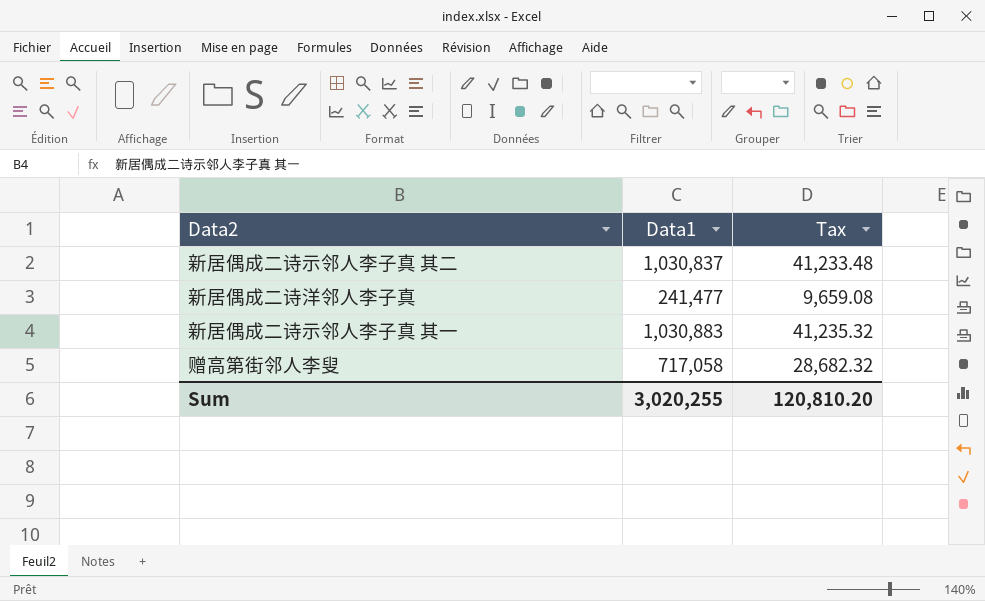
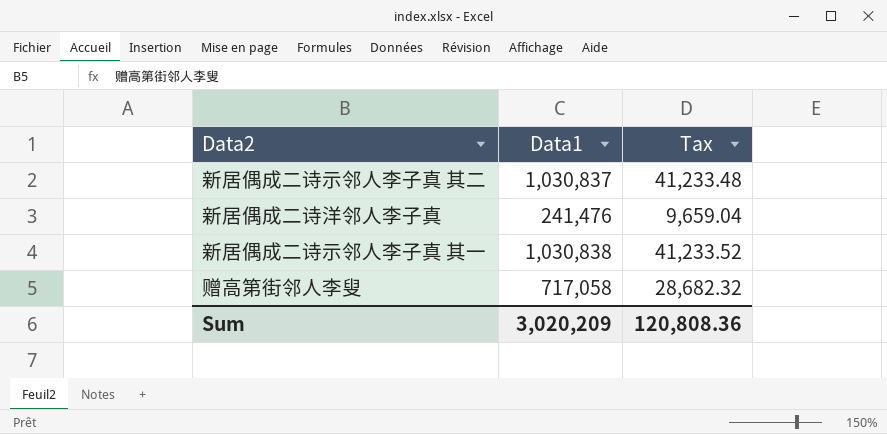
新居偶成二诗洋邻人李子真 | Data1: 241,477 -> 241,476
新居偶成二诗洋邻人李子真 | Tax: 9,659.08 -> 9,659.04
新居偶成二诗示邻人李子真 其一 | Data1: 1,030,883 -> 1,030,838
新居偶成二诗示邻人李子真 其一 | Tax: 41,235.32 -> 41,233.52
Sum | Data1: 3,020,255 -> 3,020,209
Sum | Tax: 120,810.20 -> 120,808.36

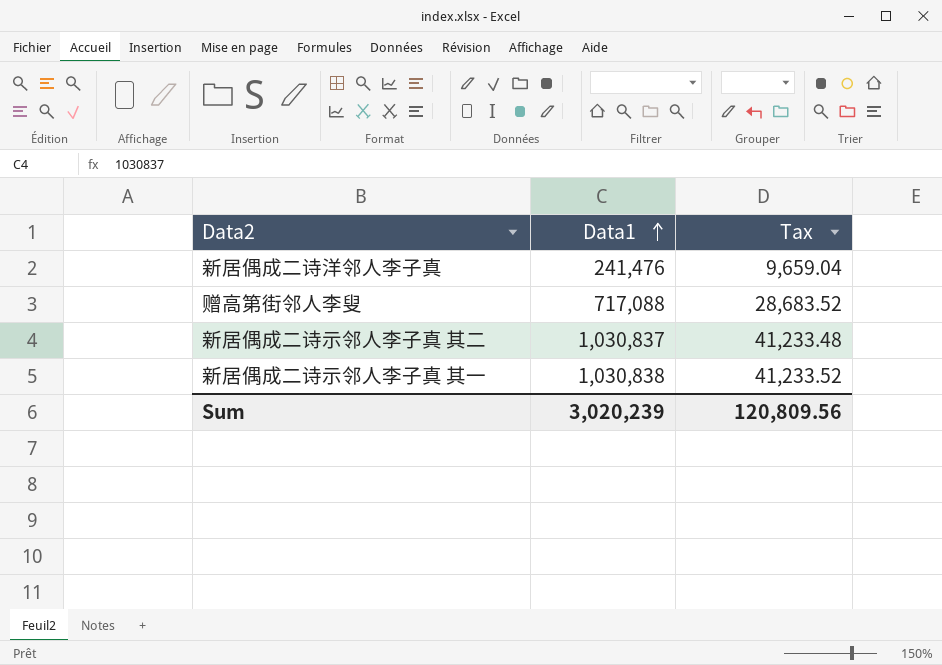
row order: none -> Data1 ascending
赠高第街邻人李叟 | Data1: 717,058 -> 717,088
赠高第街邻人李叟 | Tax: 28,682.32 -> 28,683.52
Sum | Data1: 3,020,209 -> 3,020,239
Sum | Tax: 120,808.36 -> 120,809.56

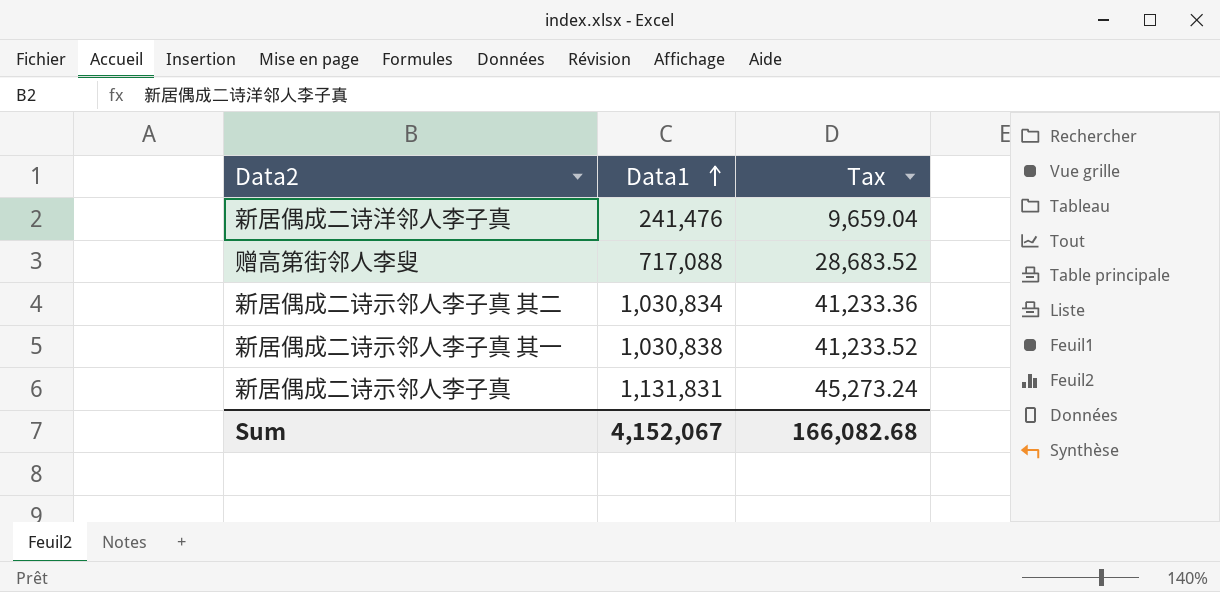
新居偶成二诗示邻人李子真 其二 | Data1: 1,030,837 -> 1,030,834
新居偶成二诗示邻人李子真 其二 | Tax: 41,233.48 -> 41,233.36
row 新居偶成二诗示邻人李子真: none -> 1,131,831 | 45,273.24
Sum | Data1: 3,020,239 -> 4,152,067
Sum | Tax: 120,809.56 -> 166,082.68

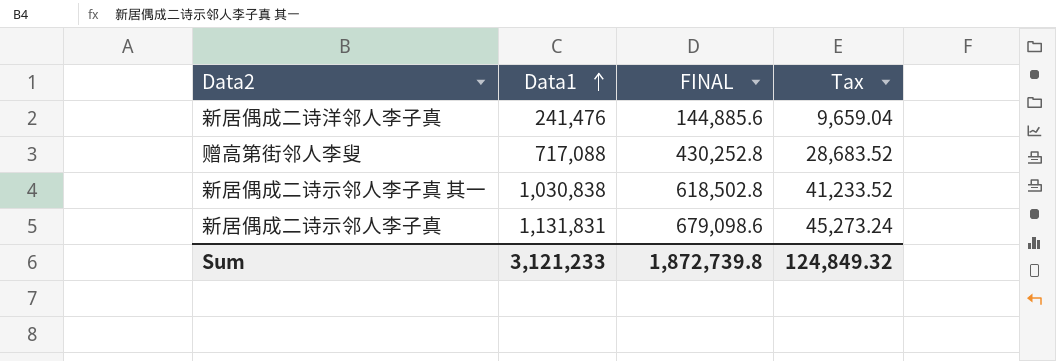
column FINAL | formula: none -> [Data1] * 0.6
row 新居偶成二诗示邻人李子真 其二: 1,030,834 | 41,233.36 -> none
Sum | Data1: 4,152,067 -> 3,121,233
Sum | Tax: 166,082.68 -> 124,849.32

